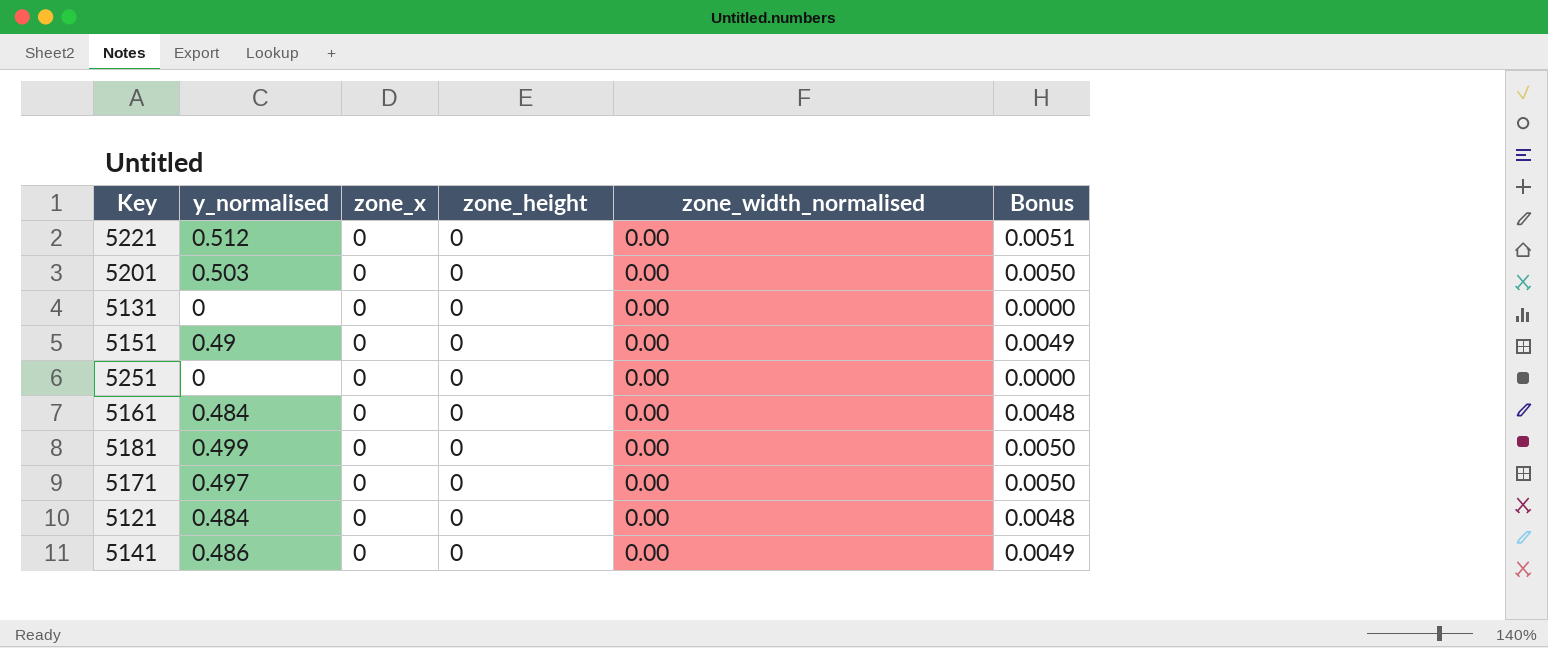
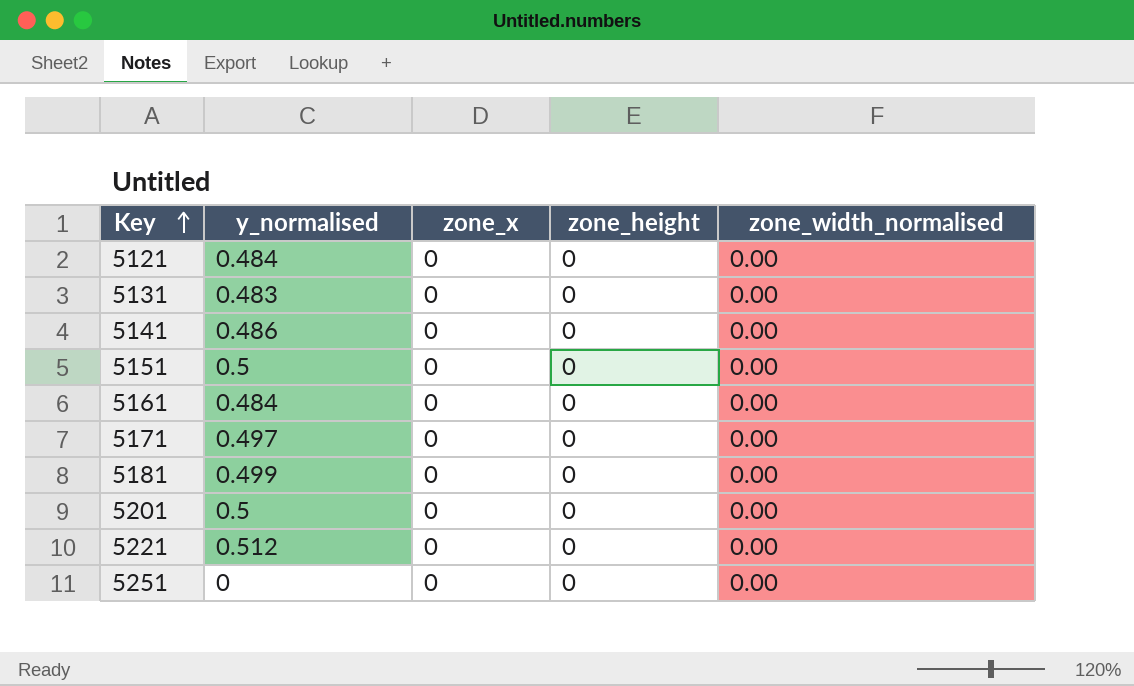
row order: none -> Key ascending
column Bonus | formula: [y_normalised] * 0.01 -> none
5131 | y_normalised: 0 -> 0.483
5151 | y_normalised: 0.49 -> 0.5
5201 | y_normalised: 0.503 -> 0.5

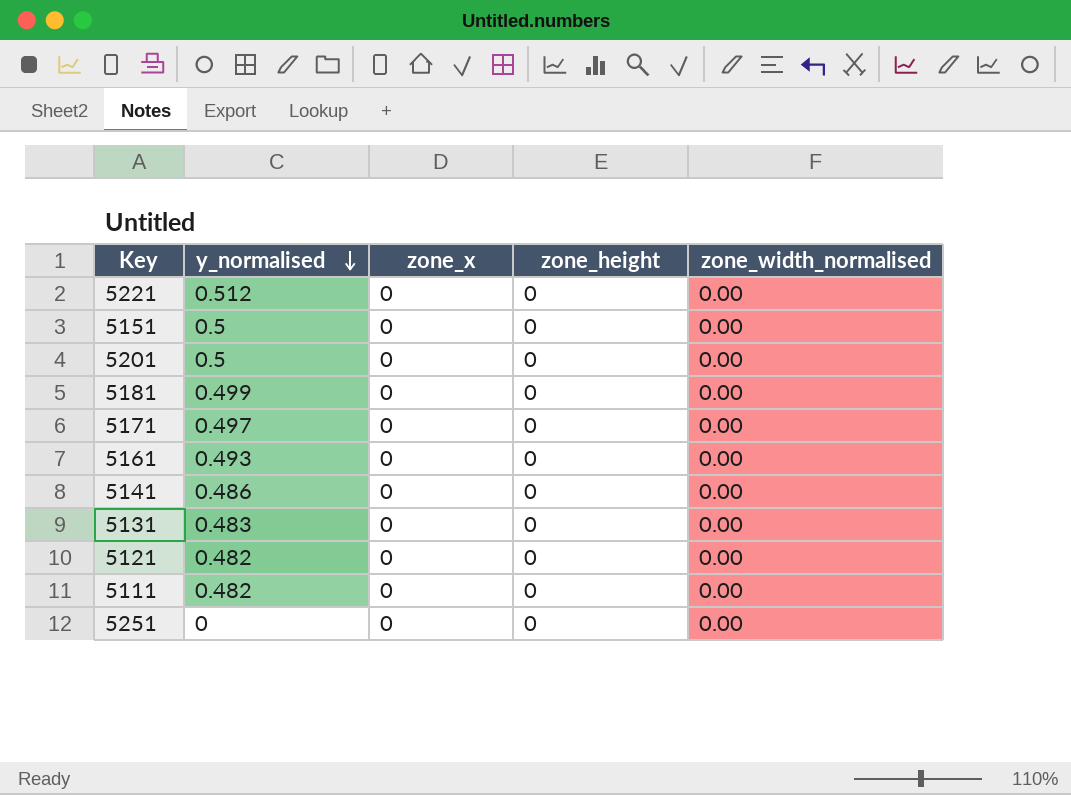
row order: Key ascending -> y_normalised descending
5161 | y_normalised: 0.484 -> 0.493
5121 | y_normalised: 0.484 -> 0.482
row 5111: none -> 0.482 | 0 | 0 | 0.00

